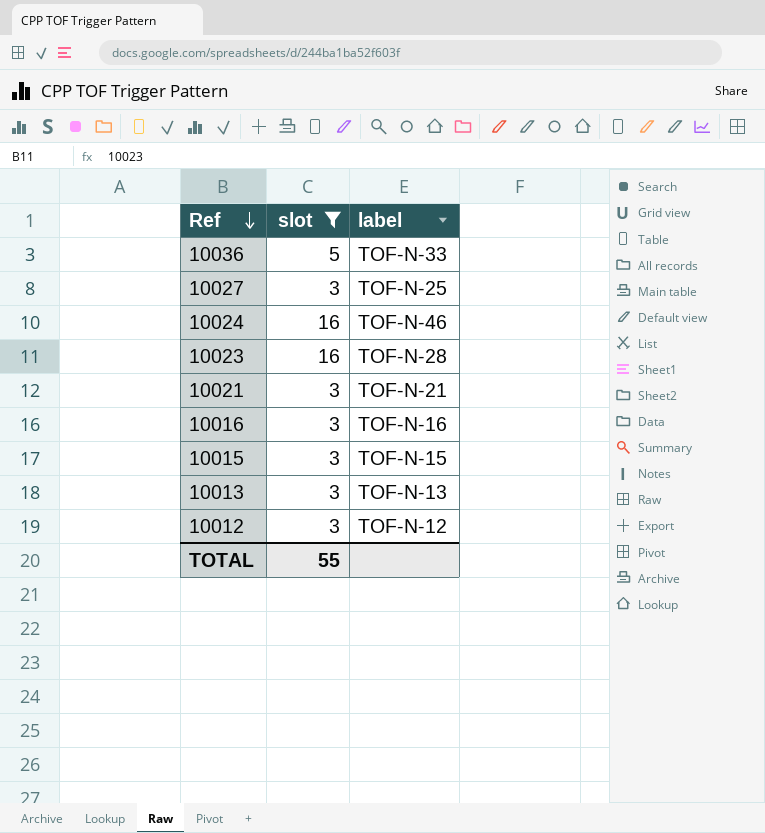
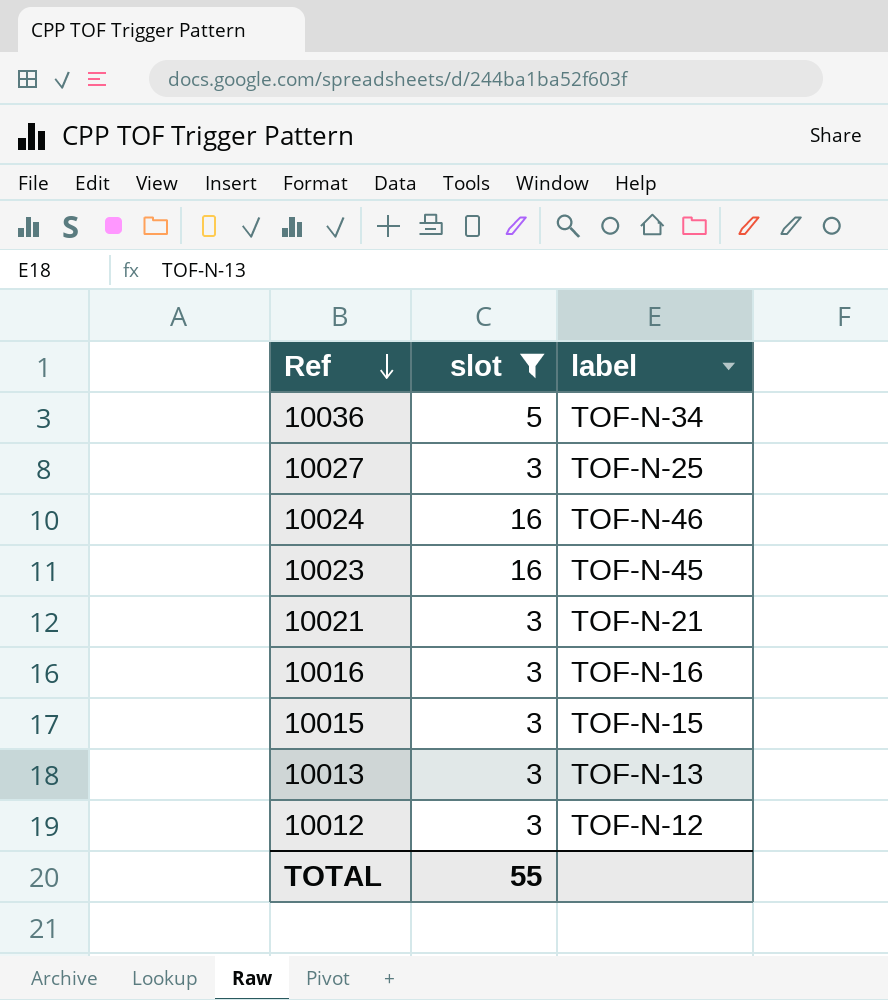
10036 | label: TOF-N-33 -> TOF-N-34
10023 | label: TOF-N-28 -> TOF-N-45

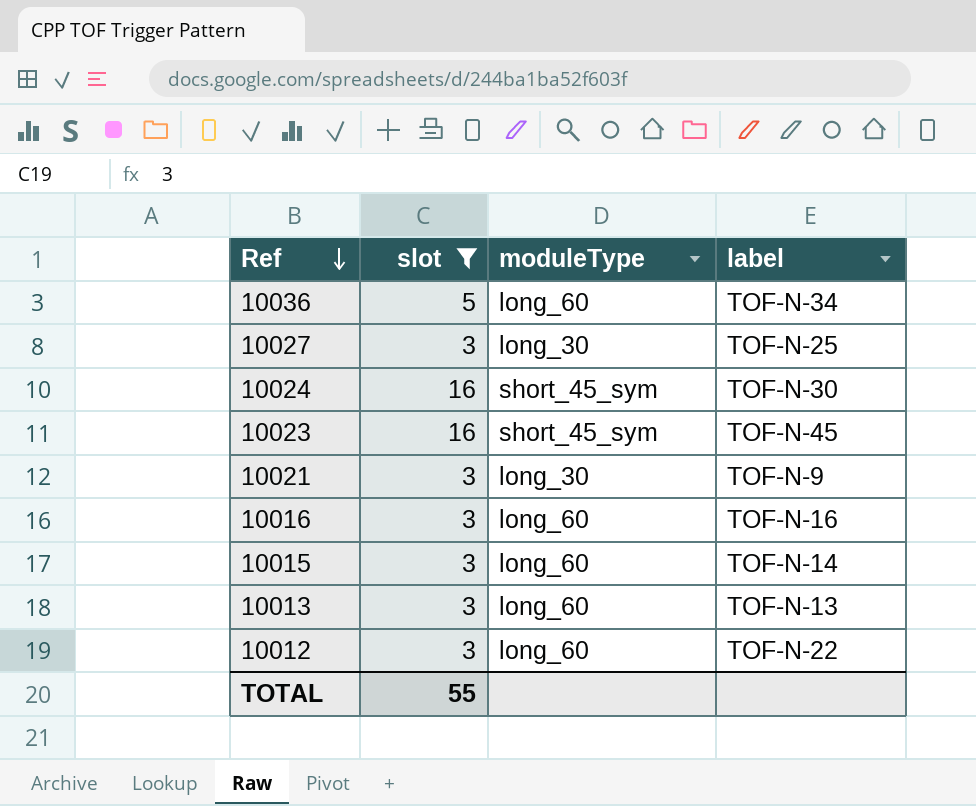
column moduleType | position: none -> 3
10024 | label: TOF-N-46 -> TOF-N-30
10021 | label: TOF-N-21 -> TOF-N-9
10015 | label: TOF-N-15 -> TOF-N-14
10012 | label: TOF-N-12 -> TOF-N-22

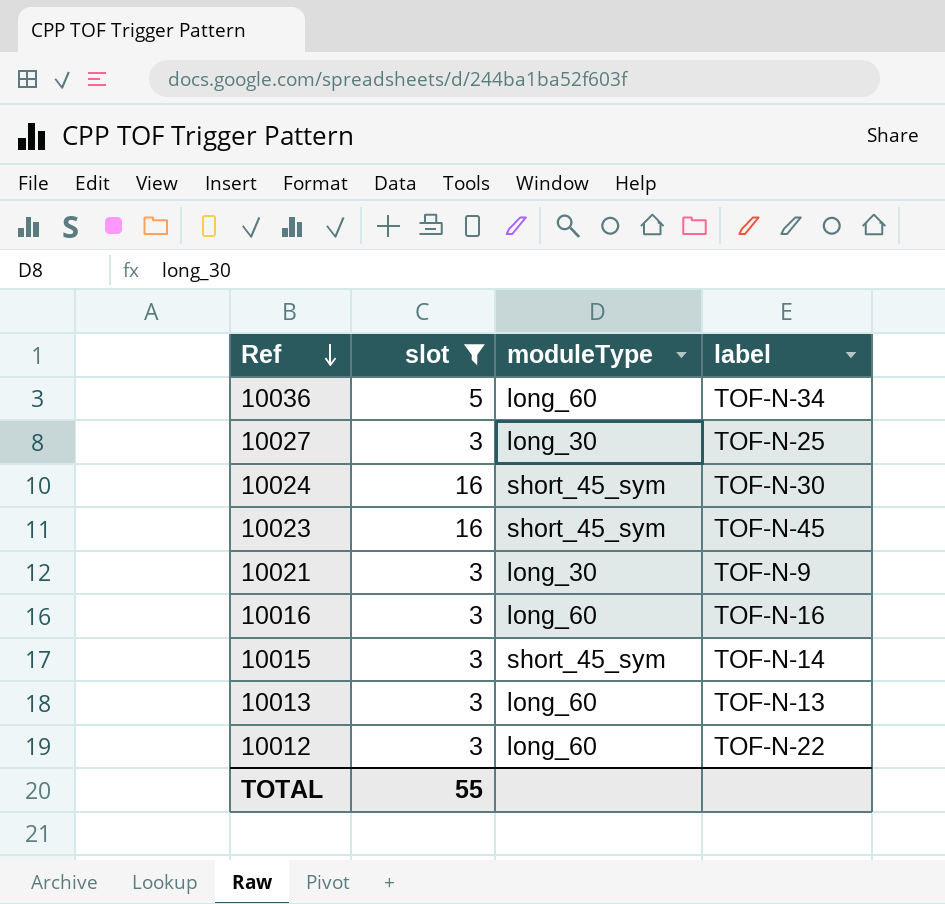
10015 | moduleType: long_60 -> short_45_sym

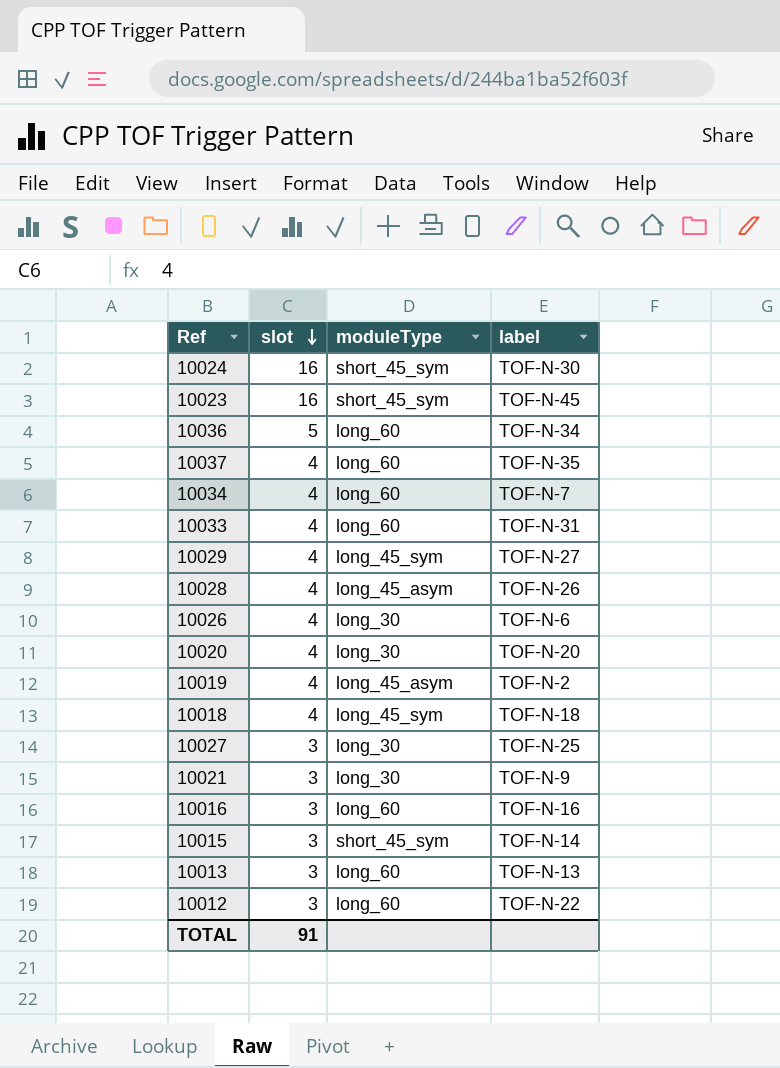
filter: slot != 4 -> none
row order: Ref descending -> slot descending
TOTAL | slot: 55 -> 91

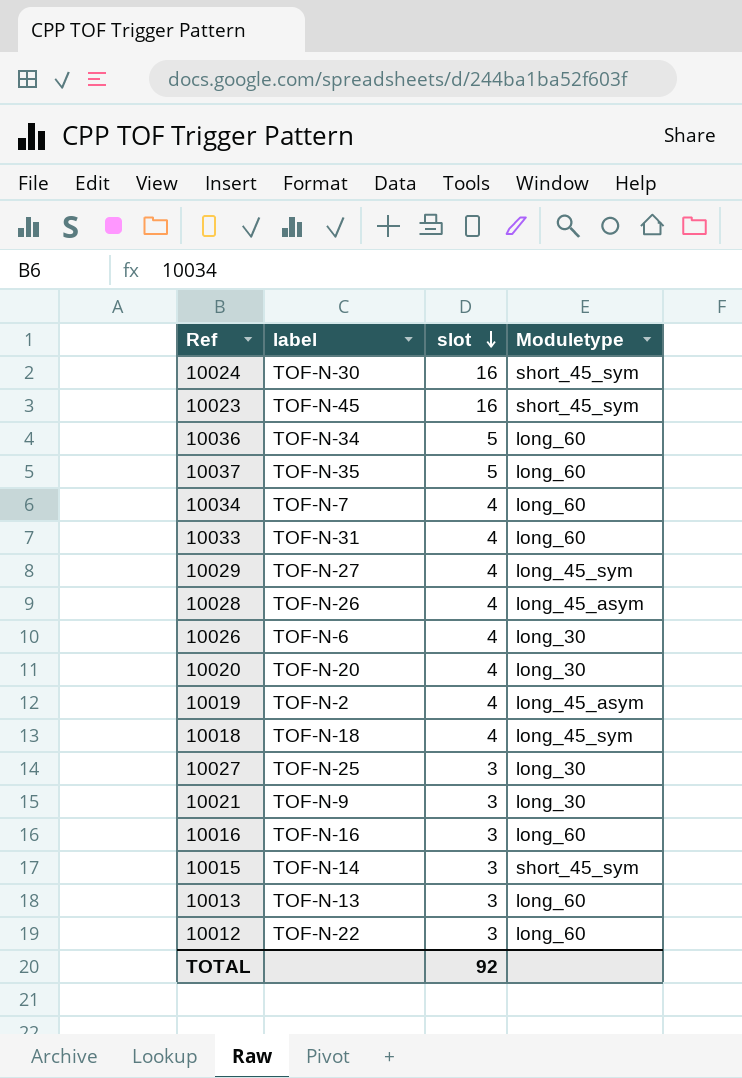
column label | position: 4 -> 2
column name: moduleType -> Moduletype
10037 | slot: 4 -> 5
TOTAL | slot: 91 -> 92

